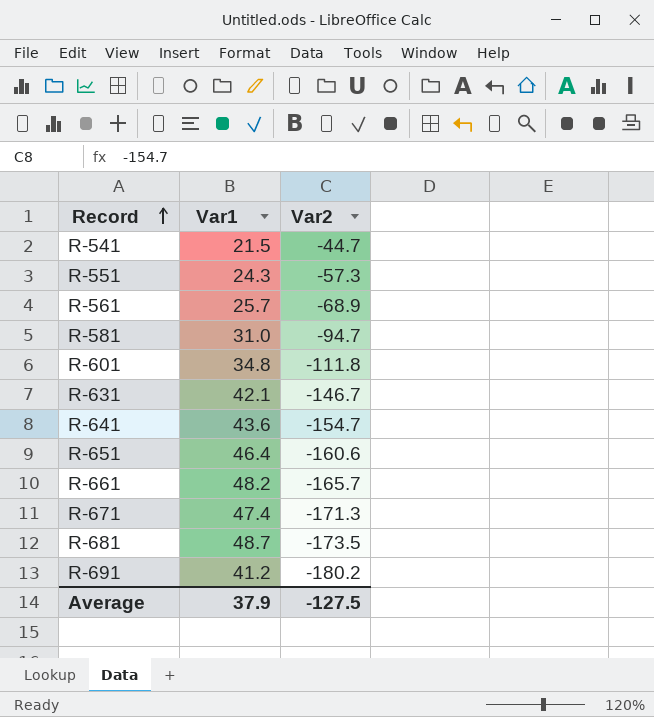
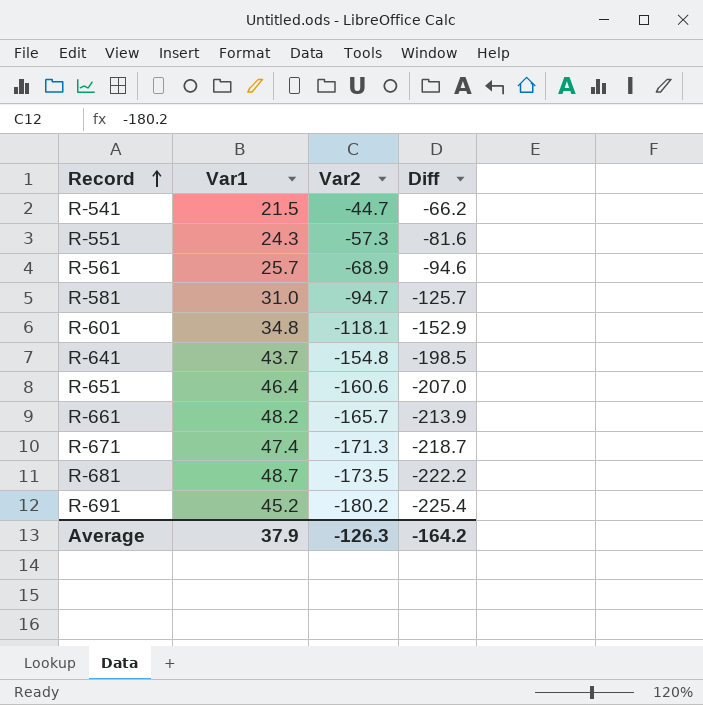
column Diff | formula: none -> [Var2] - [Var1]
row R-631: 42.1 | -146.7 -> none
R-601 | Var2: -111.8 -> -118.1
R-641 | Var1: 43.6 -> 43.7
R-641 | Var2: -154.7 -> -154.8
R-691 | Var1: 41.2 -> 45.2
Average | Var2: -127.5 -> -126.3

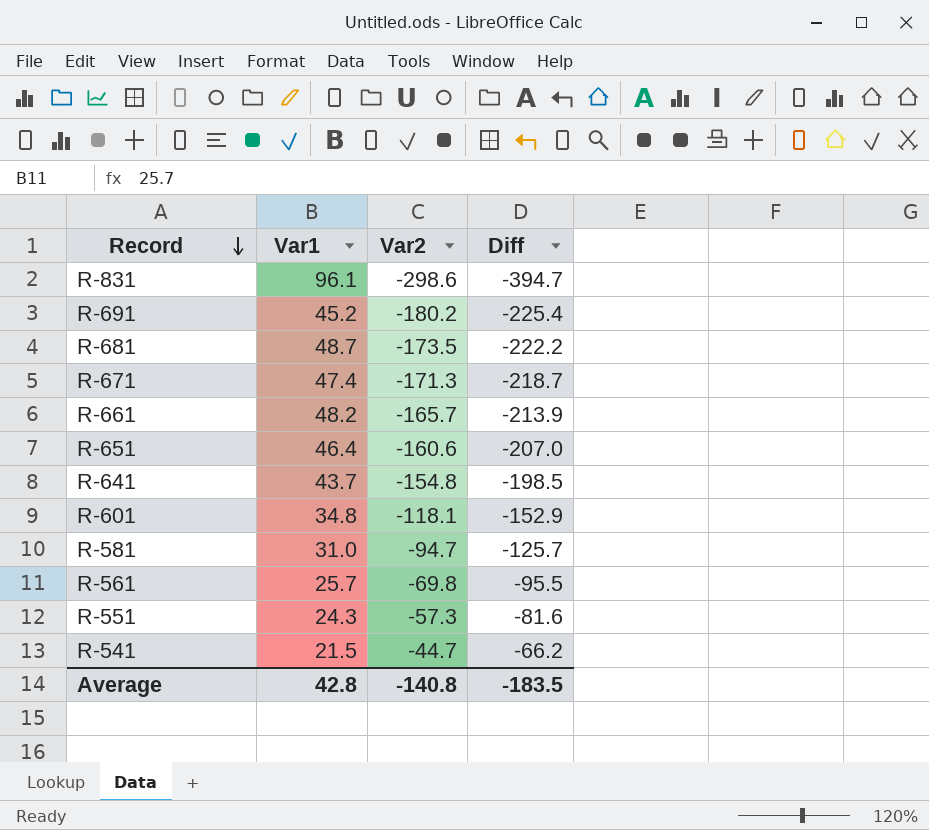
row order: Record ascending -> Record descending
row R-831: none -> 96.1 | -298.6 | -394.7
R-561 | Var2: -68.9 -> -69.8
R-561 | Diff: -94.6 -> -95.5
Average | Var1: 37.9 -> 42.8
Average | Var2: -126.3 -> -140.8
Average | Diff: -164.2 -> -183.5

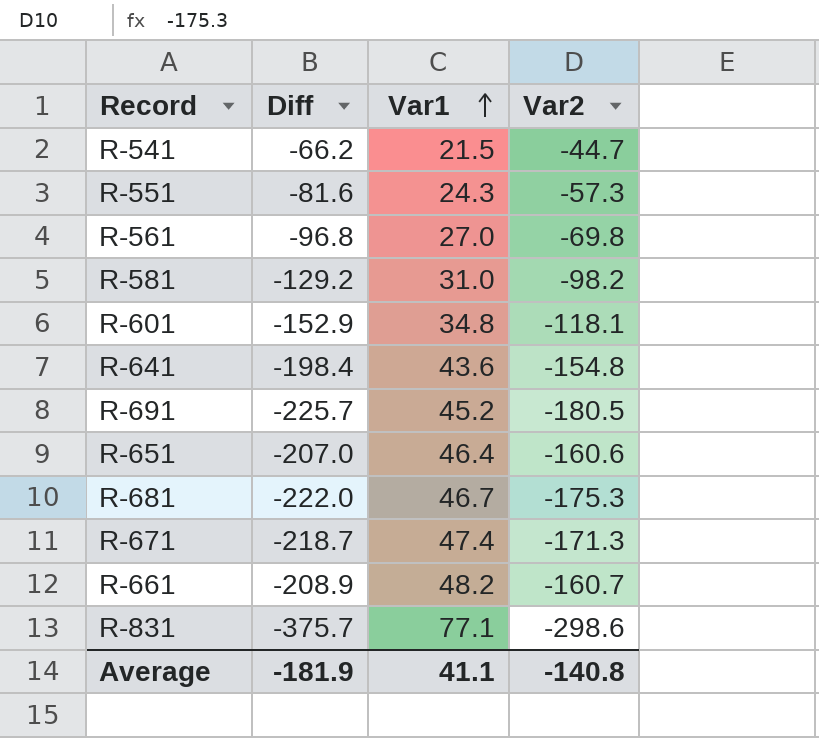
row order: Record descending -> Var1 ascending
column Diff | position: 4 -> 2
R-561 | Diff: -95.5 -> -96.8
R-561 | Var1: 25.7 -> 27.0
R-581 | Diff: -125.7 -> -129.2
R-581 | Var2: -94.7 -> -98.2
R-641 | Diff: -198.5 -> -198.4
R-641 | Var1: 43.7 -> 43.6
R-691 | Diff: -225.4 -> -225.7
R-691 | Var2: -180.2 -> -180.5
R-681 | Diff: -222.2 -> -222.0
R-681 | Var1: 48.7 -> 46.7
R-681 | Var2: -173.5 -> -175.3
R-661 | Diff: -213.9 -> -208.9
R-661 | Var2: -165.7 -> -160.7
R-831 | Diff: -394.7 -> -375.7
R-831 | Var1: 96.1 -> 77.1
Average | Diff: -183.5 -> -181.9
Average | Var1: 42.8 -> 41.1

